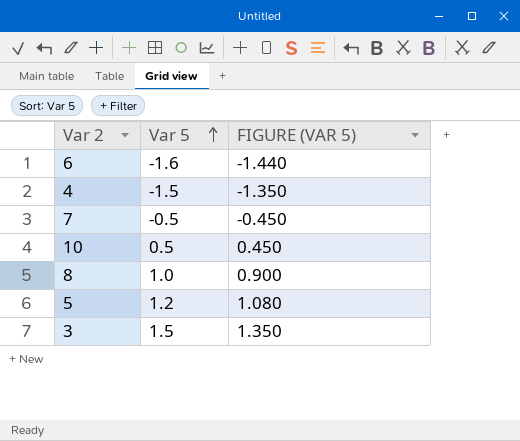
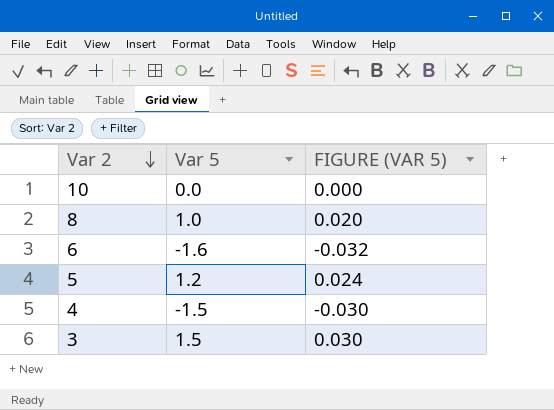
row order: Var 5 ascending -> Var 2 descending
column FIGURE (VAR 5) | formula: [Var 5] * 0.9 -> [Var 5] * 0.02
row 7: -0.5 | -0.450 -> none
10 | Var 5: 0.5 -> 0.0

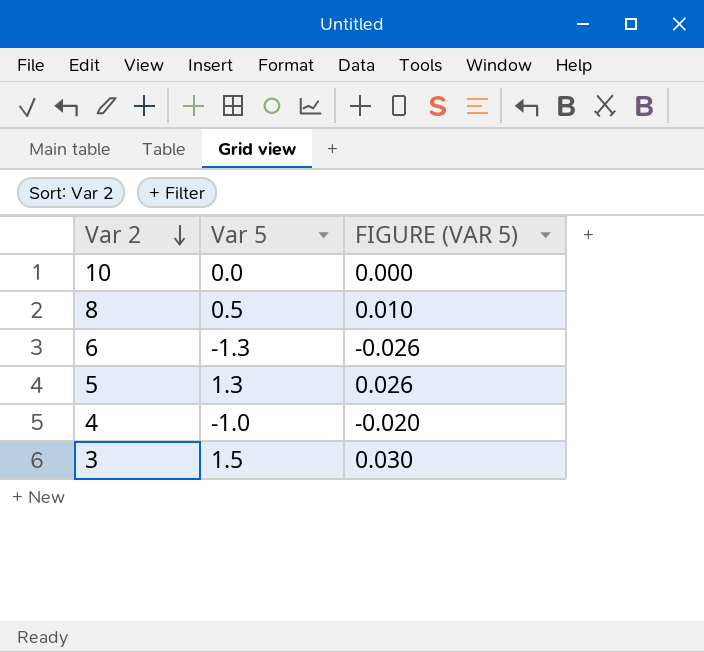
8 | Var 5: 1.0 -> 0.5
8 | FIGURE (VAR 5): 0.020 -> 0.010
6 | Var 5: -1.6 -> -1.3
6 | FIGURE (VAR 5): -0.032 -> -0.026
5 | Var 5: 1.2 -> 1.3
5 | FIGURE (VAR 5): 0.024 -> 0.026
4 | Var 5: -1.5 -> -1.0
4 | FIGURE (VAR 5): -0.030 -> -0.020

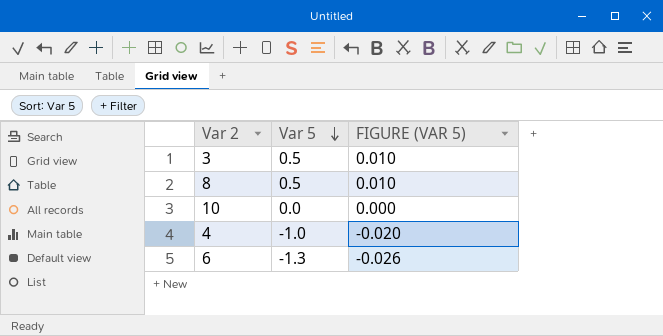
row order: Var 2 descending -> Var 5 descending
row 5: 1.3 | 0.026 -> none
3 | Var 5: 1.5 -> 0.5
3 | FIGURE (VAR 5): 0.030 -> 0.010

